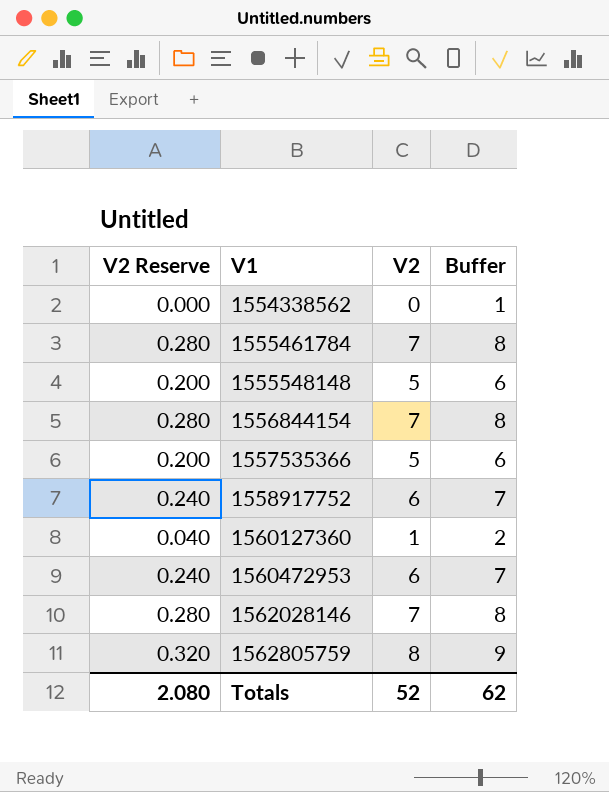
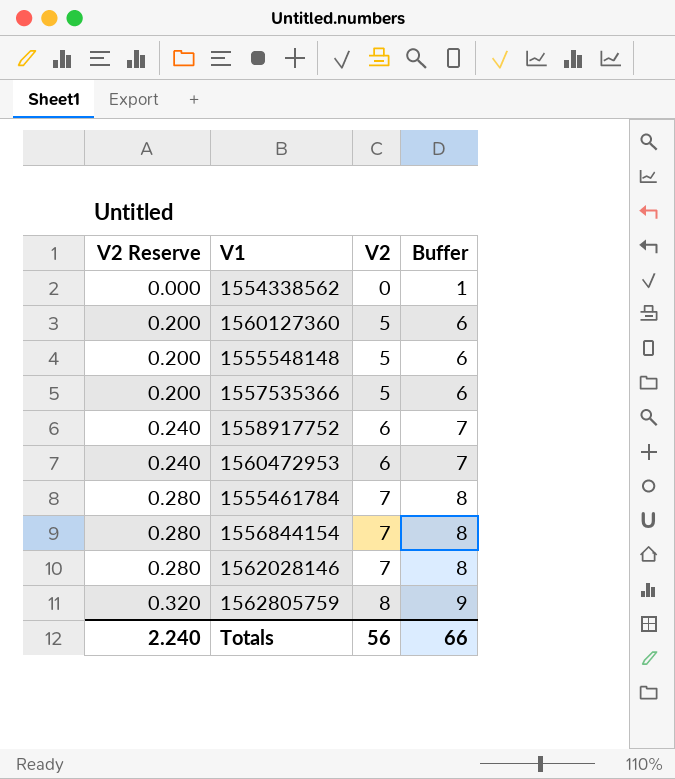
row order: V1 ascending -> V2 Reserve ascending
1560127360 | V2 Reserve: 0.040 -> 0.200
1560127360 | V2: 1 -> 5
1560127360 | Buffer: 2 -> 6
Totals | V2 Reserve: 2.080 -> 2.240
Totals | V2: 52 -> 56
Totals | Buffer: 62 -> 66

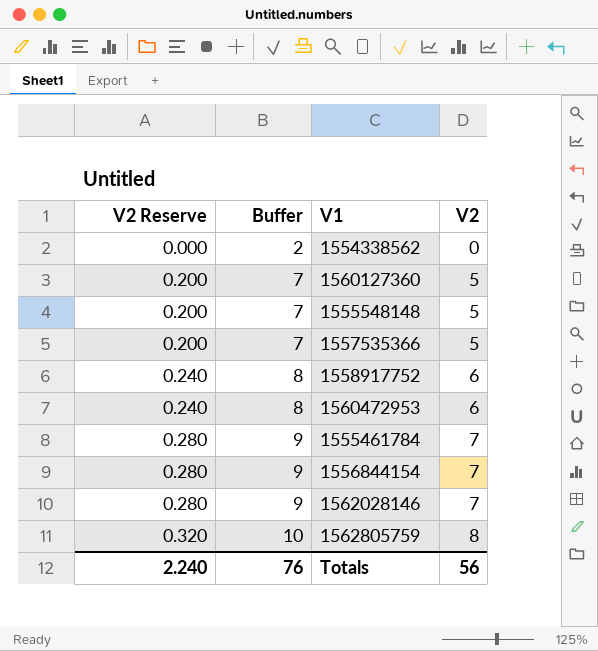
column Buffer | formula: [V2] + 1 -> [V2] + 2
column Buffer | position: 4 -> 2
Totals | Buffer: 66 -> 76

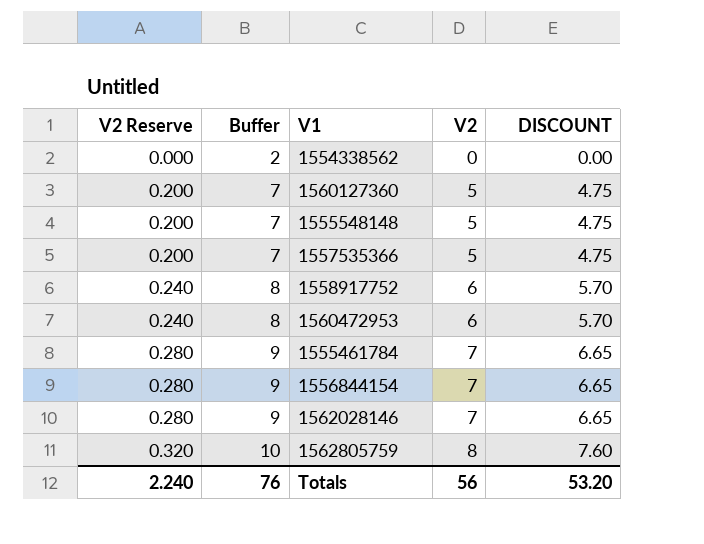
column DISCOUNT | formula: none -> [V2] * 0.95

